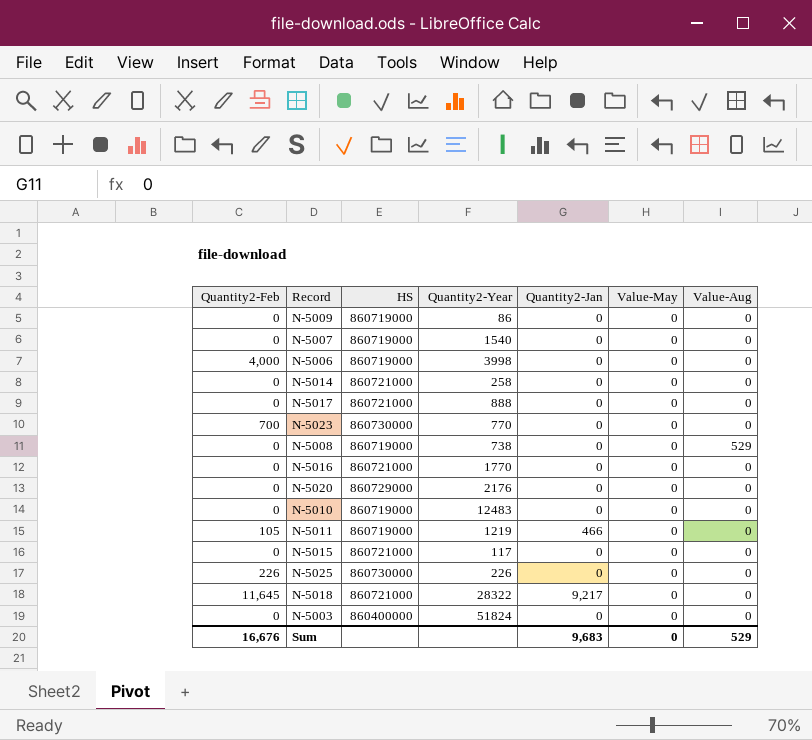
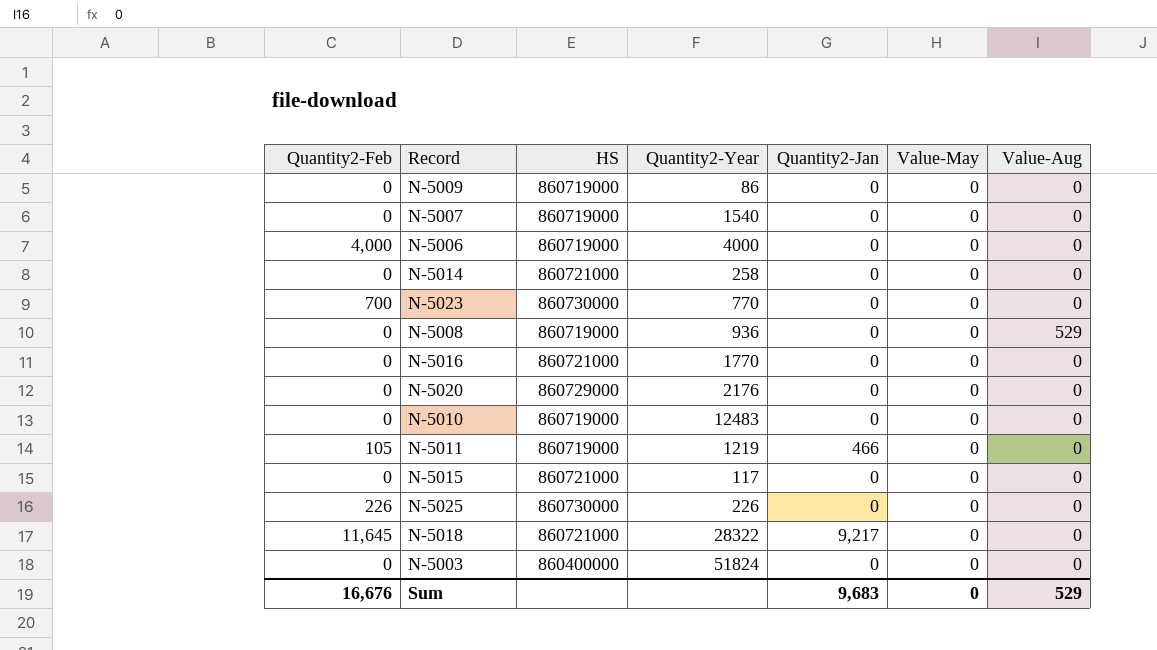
row N-5017: 0 | 860721000 | 888 | 0 | 0 | 0 -> none
N-5006 | Quantity2-Year: 3998 -> 4000
N-5008 | Quantity2-Year: 738 -> 936

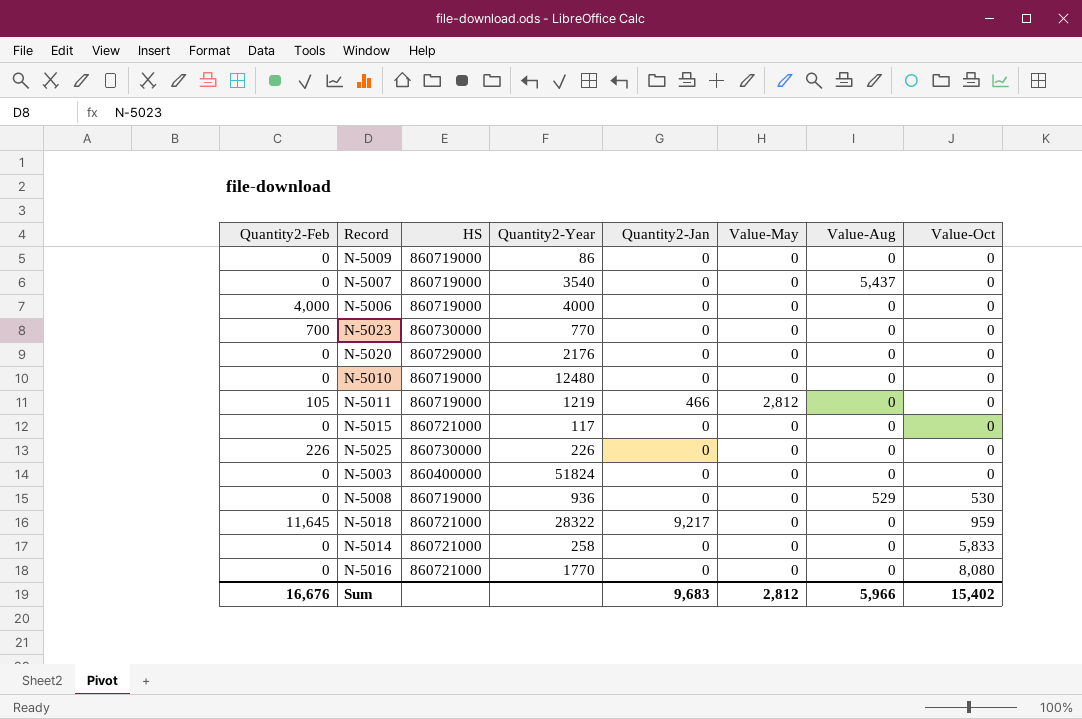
row order: none -> Value-Oct ascending
column Value-Oct | position: none -> 8
N-5007 | Quantity2-Year: 1540 -> 3540
N-5007 | Value-Aug: 0 -> 5,437
N-5010 | Quantity2-Year: 12483 -> 12480
N-5011 | Value-May: 0 -> 2,812
Sum | Value-May: 0 -> 2,812
Sum | Value-Aug: 529 -> 5,966

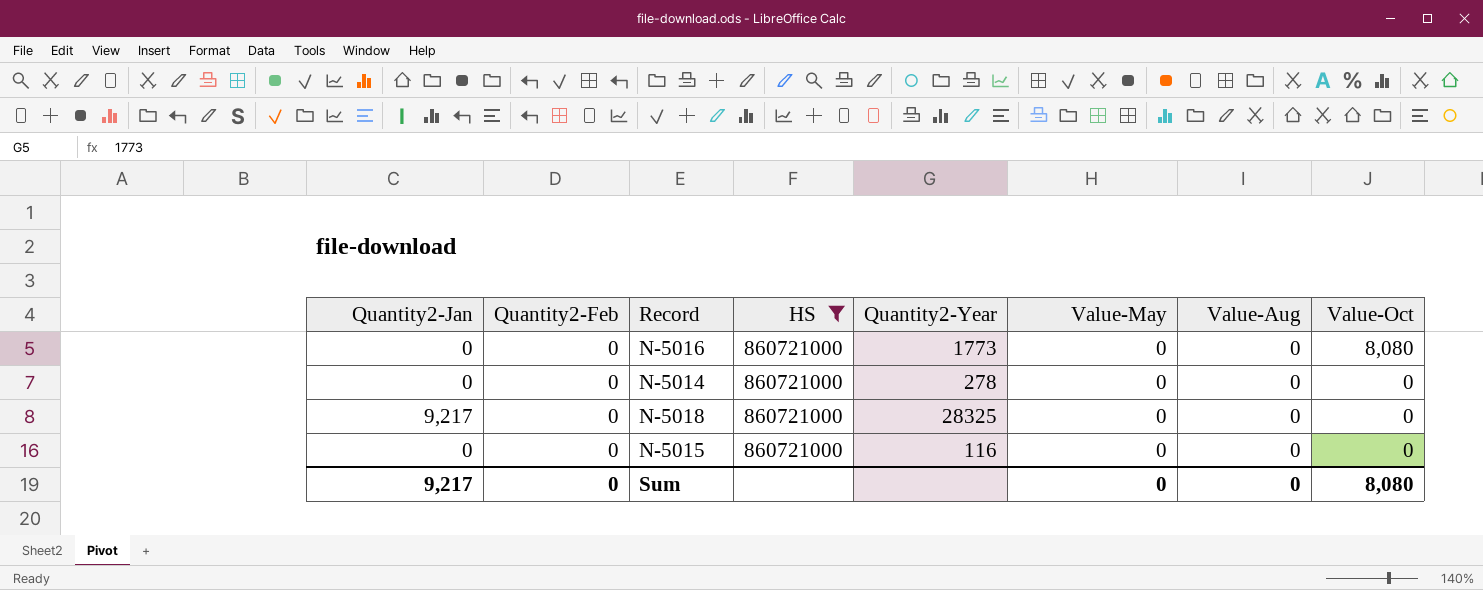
filter: none -> HS = 860721000
row order: Value-Oct ascending -> Value-Oct descending
column Quantity2-Jan | position: 5 -> 1
N-5016 | Quantity2-Year: 1770 -> 1773
N-5014 | Quantity2-Year: 258 -> 278
N-5014 | Value-Oct: 5,833 -> 0
N-5018 | Quantity2-Feb: 11,645 -> 0
N-5018 | Quantity2-Year: 28322 -> 28325
N-5018 | Value-Oct: 959 -> 0
N-5015 | Quantity2-Year: 117 -> 116
Sum | Quantity2-Jan: 9,683 -> 9,217
Sum | Quantity2-Feb: 16,676 -> 0
Sum | Value-May: 2,812 -> 0
Sum | Value-Aug: 5,966 -> 0
Sum | Value-Oct: 15,402 -> 8,080

